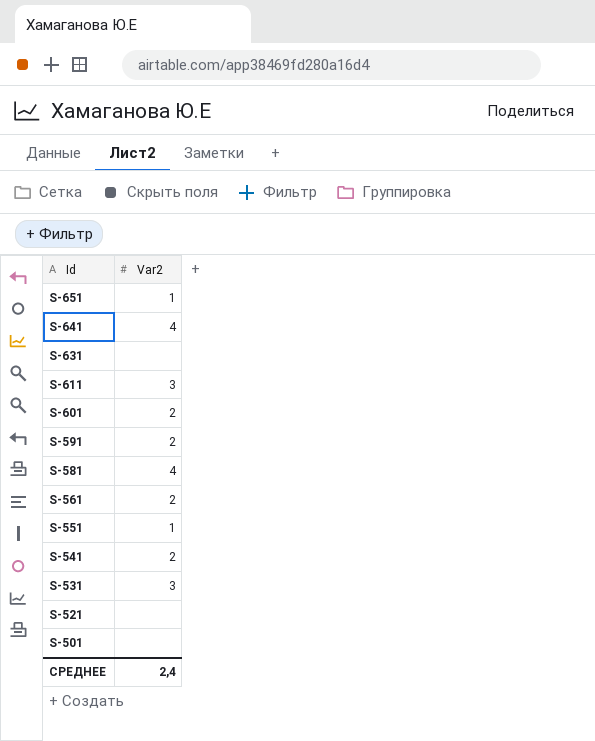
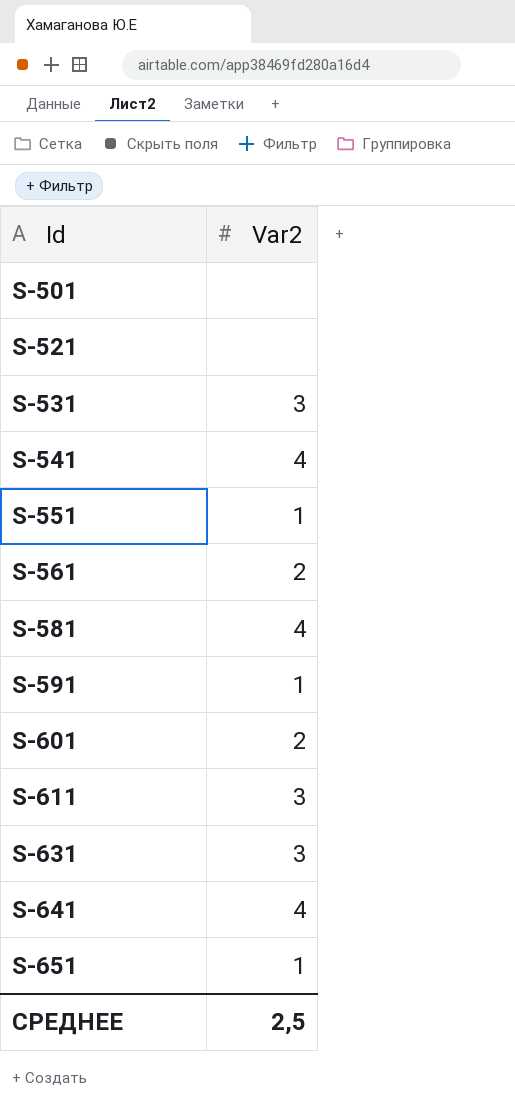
row order: Id descending -> Id ascending
S-541 | Var2: 2 -> 4
S-591 | Var2: 2 -> 1
S-631 | Var2: none -> 3
СРЕДНЕЕ | Var2: 2,4 -> 2,5

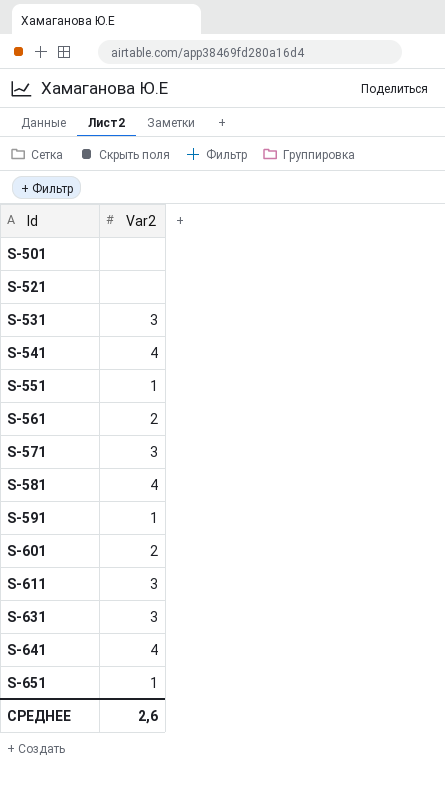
row S-571: none -> 3
СРЕДНЕЕ | Var2: 2,5 -> 2,6

